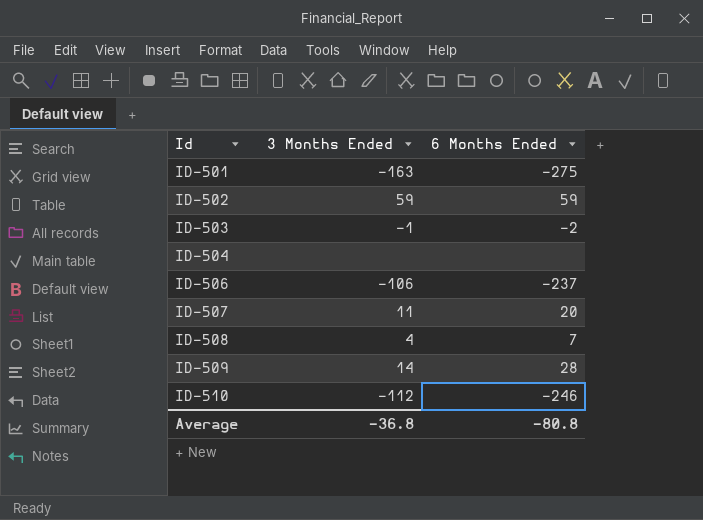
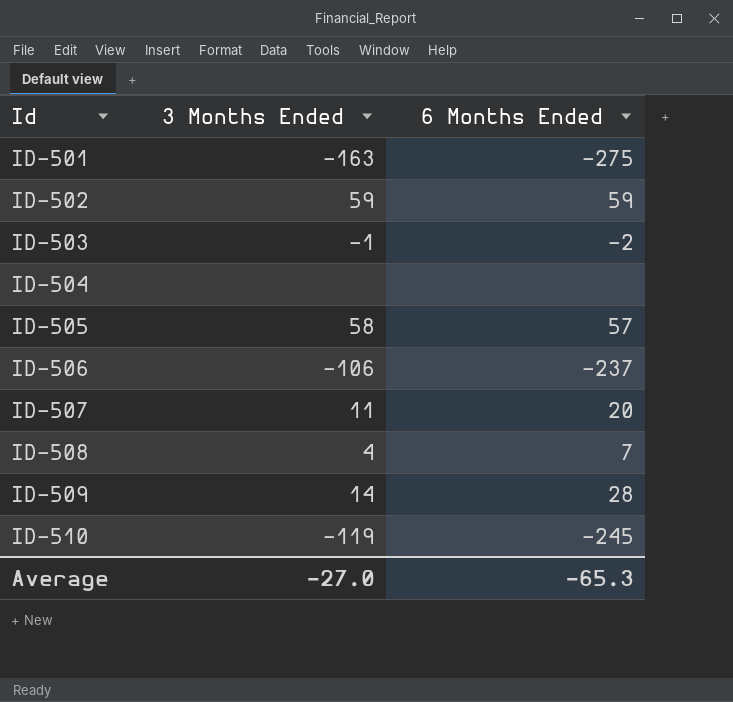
row ID-505: none -> 58 | 57
ID-510 | 3 Months Ended: -112 -> -119
ID-510 | 6 Months Ended: -246 -> -245
Average | 3 Months Ended: -36.8 -> -27.0
Average | 6 Months Ended: -80.8 -> -65.3

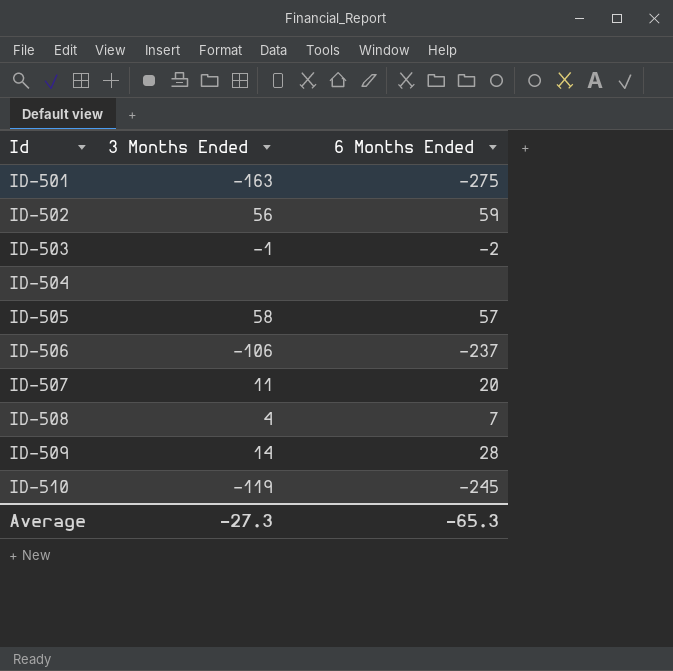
ID-502 | 3 Months Ended: 59 -> 56
Average | 3 Months Ended: -27.0 -> -27.3

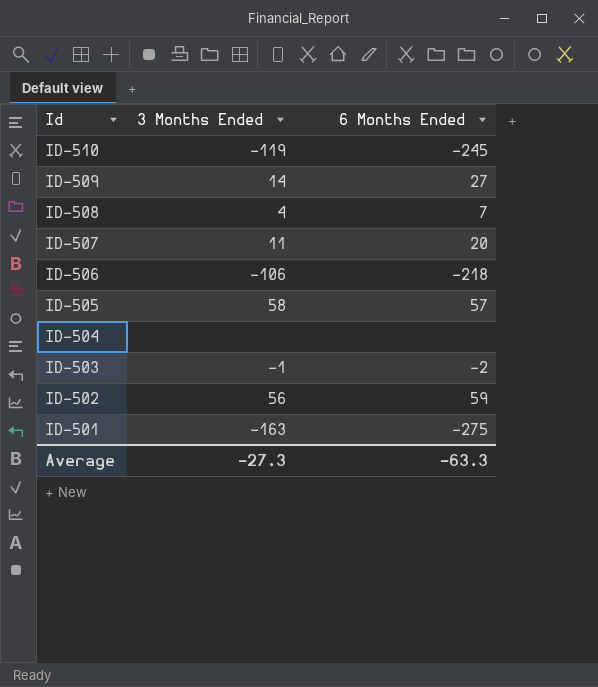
row order: Id ascending -> Id descending
ID-509 | 6 Months Ended: 28 -> 27
ID-506 | 6 Months Ended: -237 -> -218
Average | 6 Months Ended: -65.3 -> -63.3

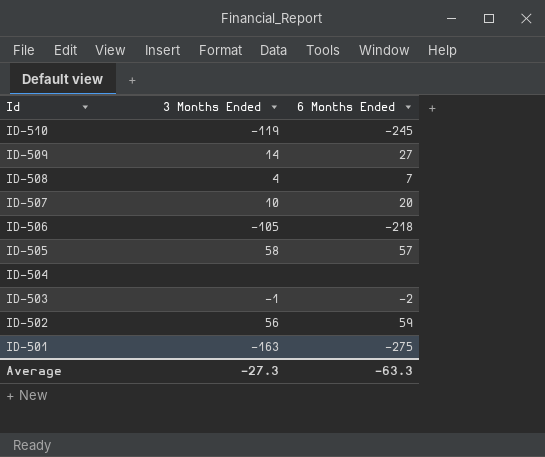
ID-507 | 3 Months Ended: 11 -> 10
ID-506 | 3 Months Ended: -106 -> -105

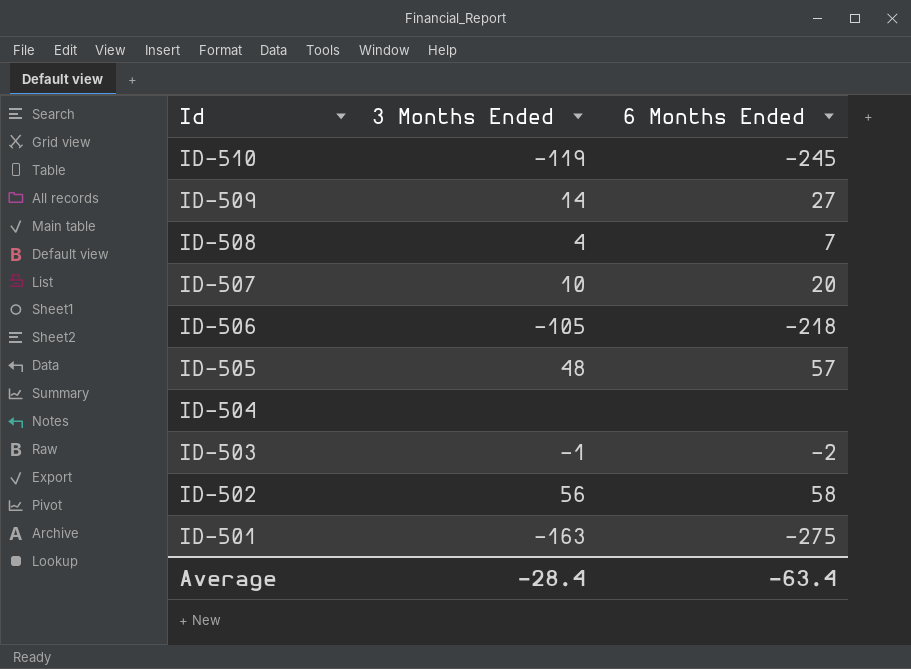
ID-505 | 3 Months Ended: 58 -> 48
ID-502 | 6 Months Ended: 59 -> 58
Average | 3 Months Ended: -27.3 -> -28.4
Average | 6 Months Ended: -63.3 -> -63.4

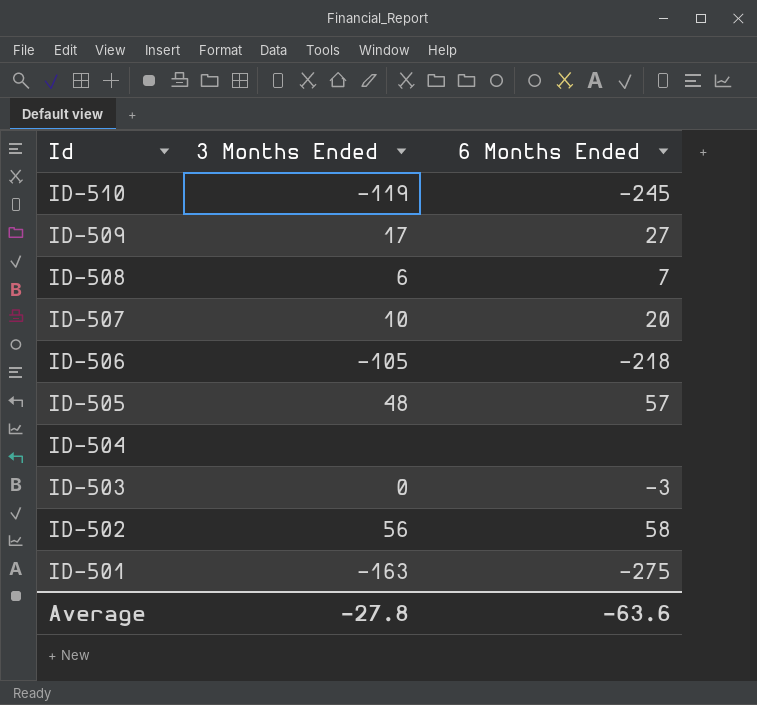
ID-509 | 3 Months Ended: 14 -> 17
ID-508 | 3 Months Ended: 4 -> 6
ID-503 | 3 Months Ended: -1 -> 0
ID-503 | 6 Months Ended: -2 -> -3
Average | 3 Months Ended: -28.4 -> -27.8
Average | 6 Months Ended: -63.4 -> -63.6

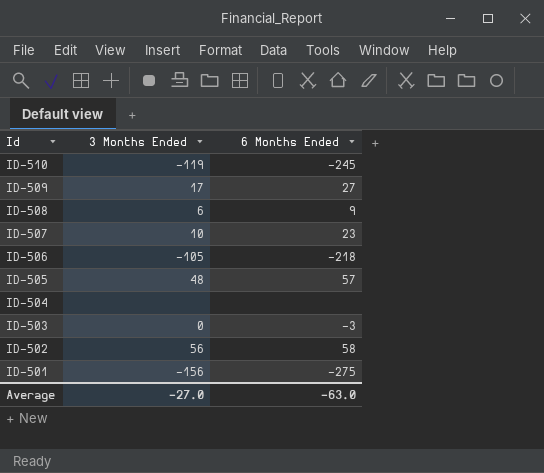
ID-508 | 6 Months Ended: 7 -> 9
ID-507 | 6 Months Ended: 20 -> 23
ID-501 | 3 Months Ended: -163 -> -156
Average | 3 Months Ended: -27.8 -> -27.0
Average | 6 Months Ended: -63.6 -> -63.0

